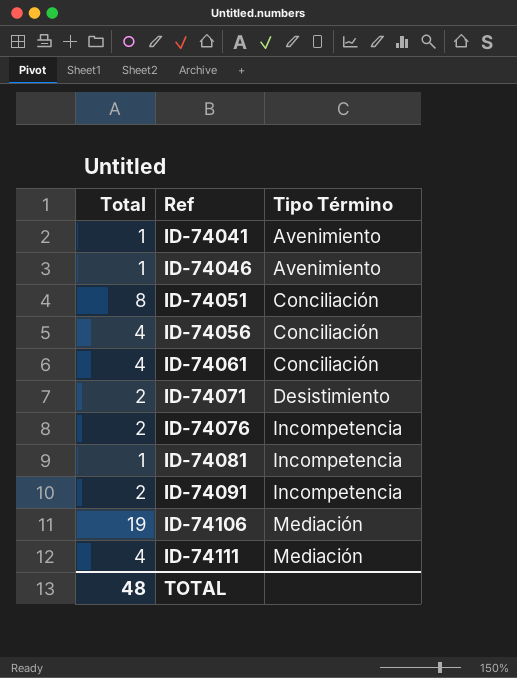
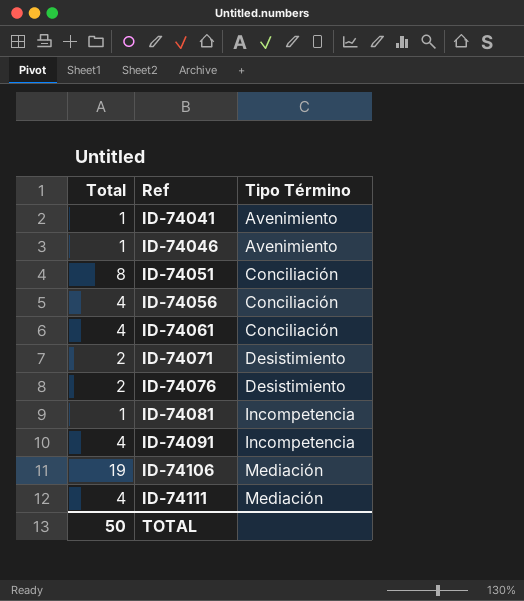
ID-74076 | Tipo Término: Incompetencia -> Desistimiento
ID-74091 | Total: 2 -> 4
TOTAL | Total: 48 -> 50

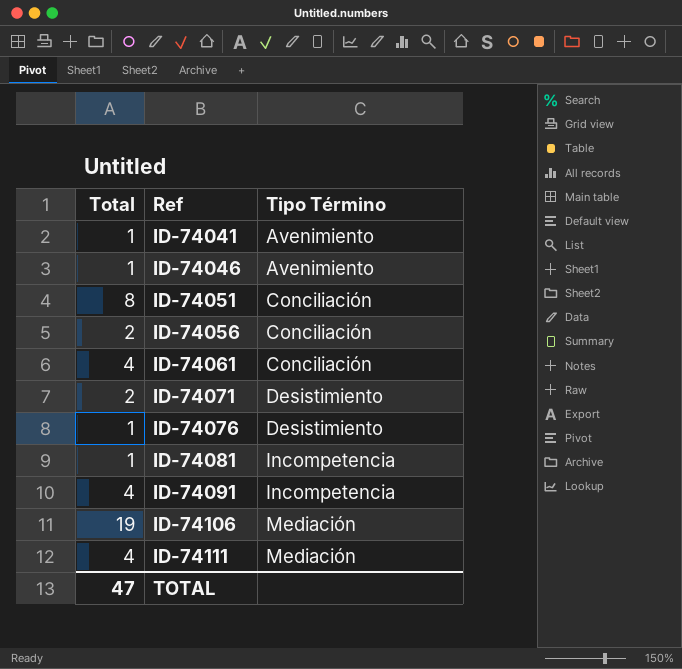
ID-74056 | Total: 4 -> 2
ID-74076 | Total: 2 -> 1
TOTAL | Total: 50 -> 47

